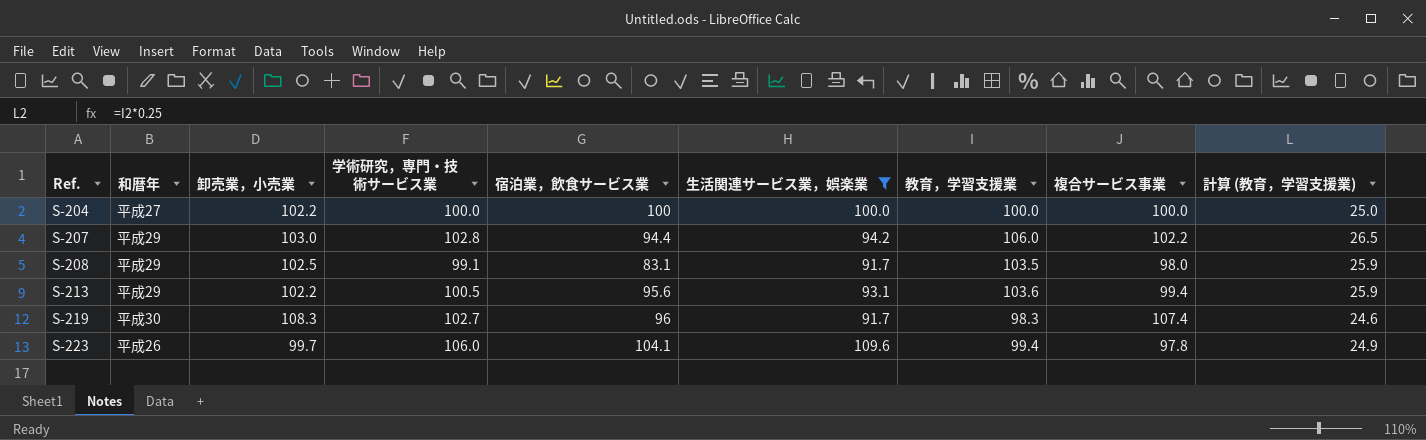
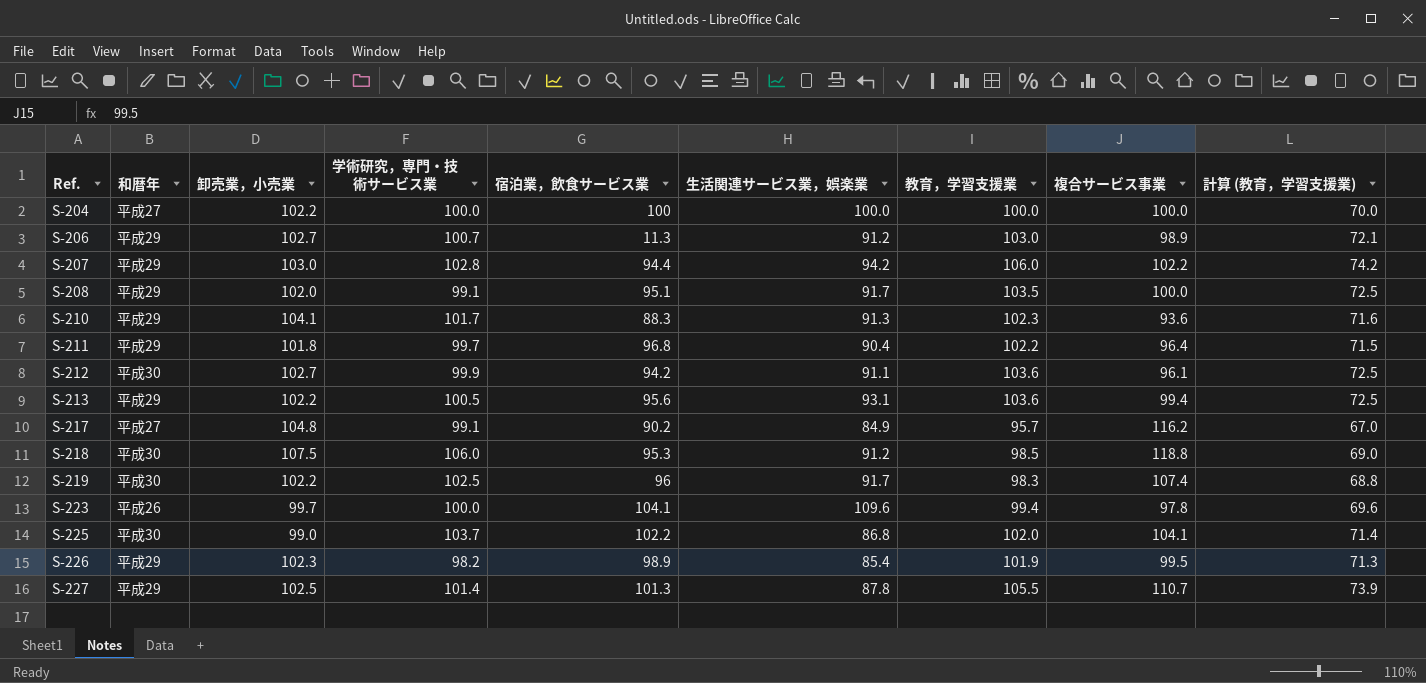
filter: 生活関連サービス業，娯楽業 >= 91.7 -> none
column 計算 (教育，学習支援業) | formula: [教育，学習支援業] * 0.25 -> [教育，学習支援業] * 0.7
S-208 | 卸売業，小売業: 102.5 -> 102.0
S-208 | 宿泊業，飲食サービス業: 83.1 -> 95.1
S-208 | 複合サービス事業: 98.0 -> 100.0
S-219 | 卸売業，小売業: 108.3 -> 102.2
S-219 | 学術研究，専門・技術サービス業: 102.7 -> 102.5
S-223 | 学術研究，専門・技術サービス業: 106.0 -> 100.0

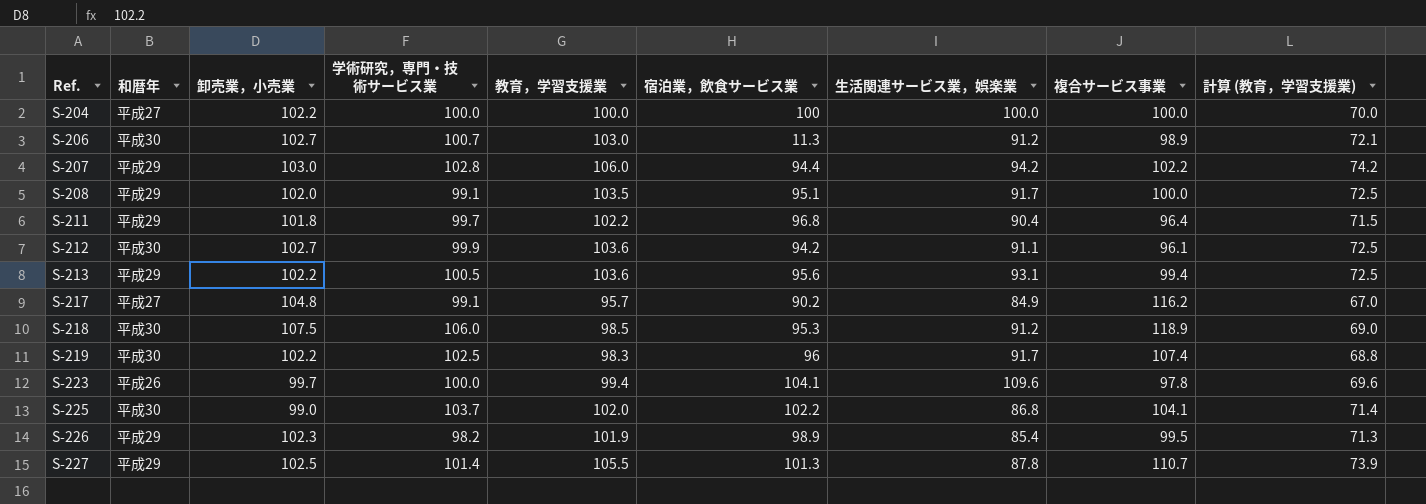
column 教育，学習支援業 | position: 7 -> 5
row S-210: 平成29 | 104.1 | 101.7 | 88.3 | 91.3 | 102.3 | 93.6 | 71.6 -> none
S-206 | 和暦年: 平成29 -> 平成30
S-218 | 複合サービス事業: 118.8 -> 118.9

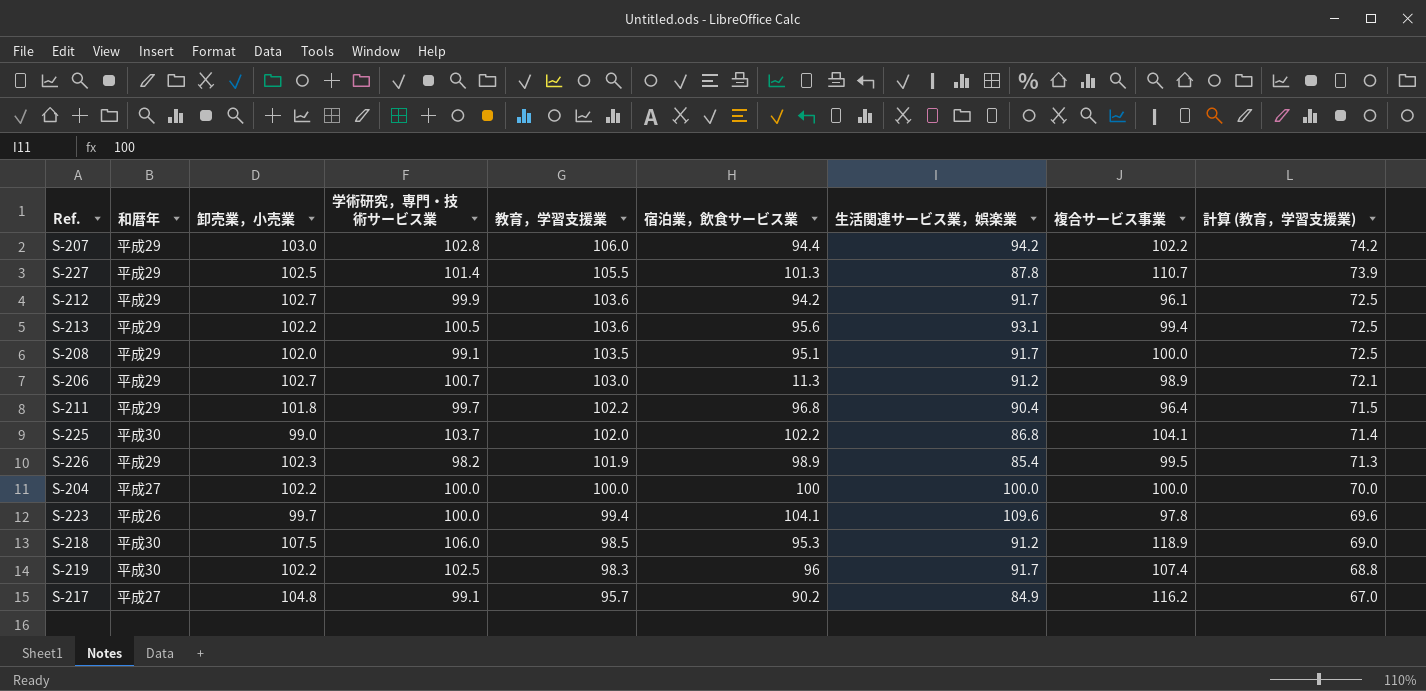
row order: Ref. ascending -> 教育，学習支援業 descending
S-212 | 和暦年: 平成30 -> 平成29
S-212 | 生活関連サービス業，娯楽業: 91.1 -> 91.7
S-206 | 和暦年: 平成30 -> 平成29

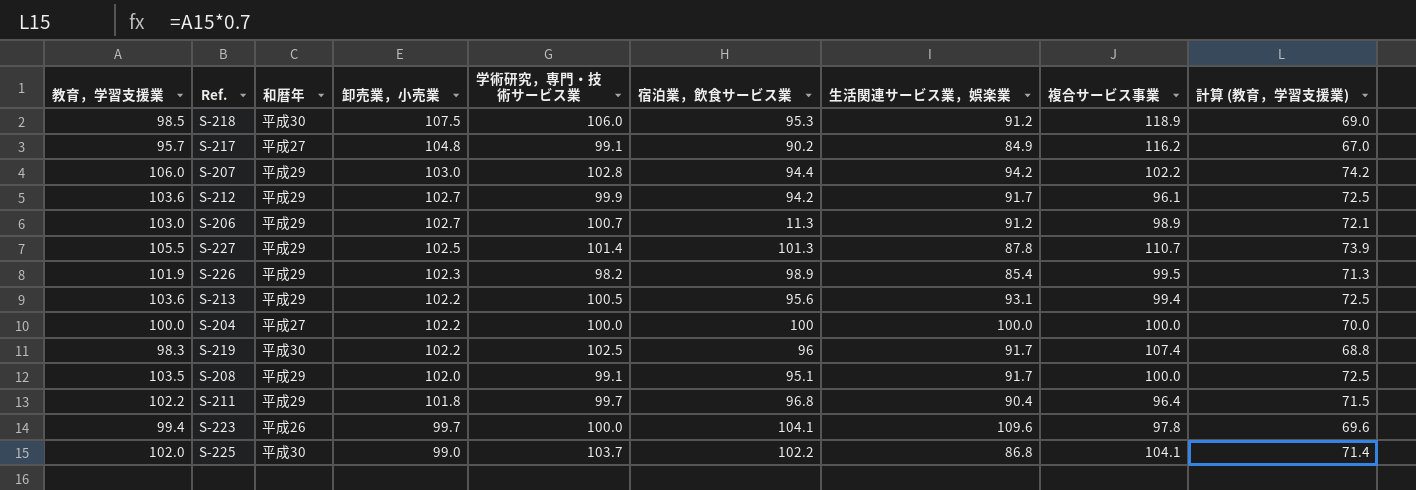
row order: 教育，学習支援業 descending -> 卸売業，小売業 descending
column 教育，学習支援業 | position: 5 -> 1

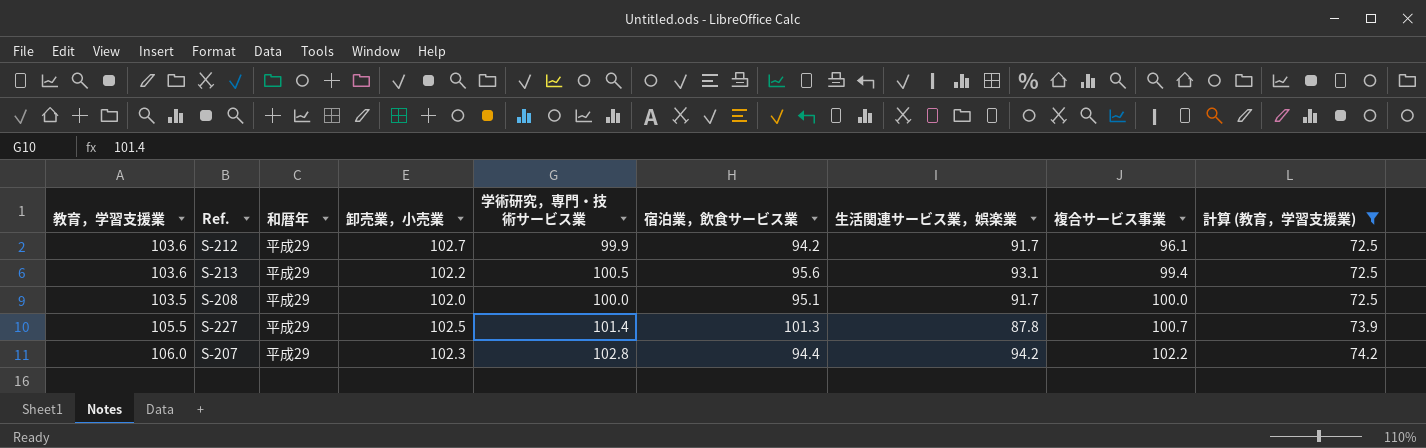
filter: none -> 計算 (教育，学習支援業) >= 72.5
row order: 卸売業，小売業 descending -> 複合サービス事業 ascending
S-208 | 学術研究，専門・技術サービス業: 99.1 -> 100.0
S-227 | 複合サービス事業: 110.7 -> 100.7
S-207 | 卸売業，小売業: 103.0 -> 102.3

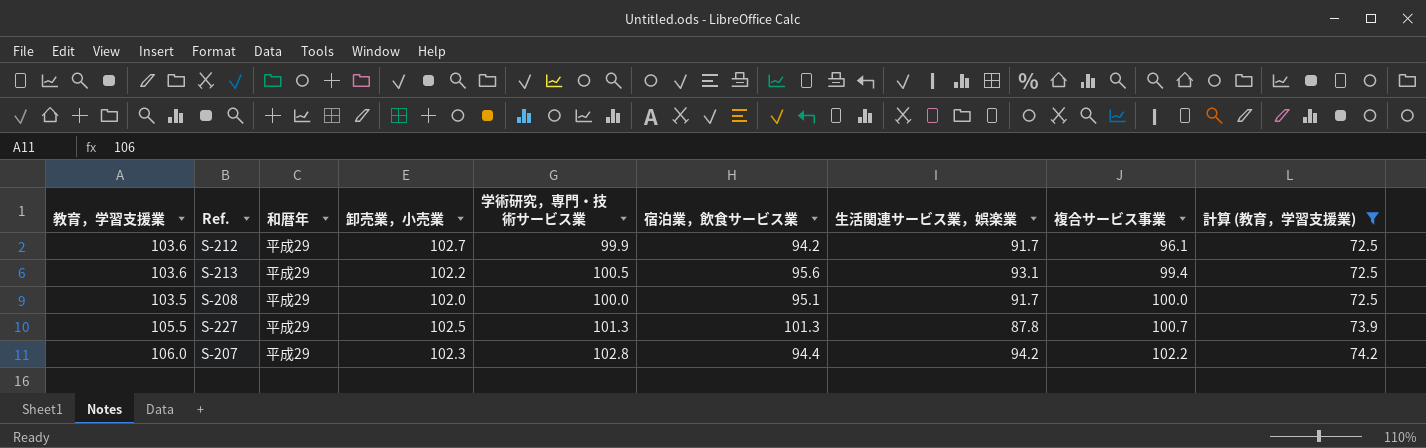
S-227 | 学術研究，専門・技術サービス業: 101.4 -> 101.3

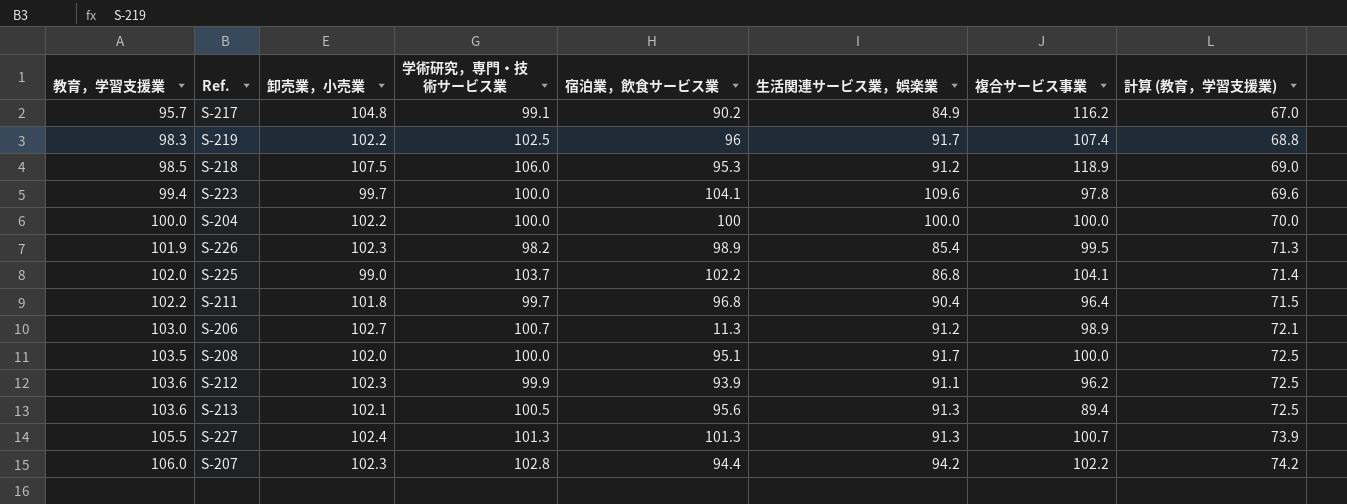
filter: 計算 (教育，学習支援業) >= 72.5 -> none
row order: 複合サービス事業 ascending -> 教育，学習支援業 ascending
column 和暦年 | position: 3 -> none
S-212 | 卸売業，小売業: 102.7 -> 102.3
S-212 | 宿泊業，飲食サービス業: 94.2 -> 93.9
S-212 | 生活関連サービス業，娯楽業: 91.7 -> 91.1
S-212 | 複合サービス事業: 96.1 -> 96.2
S-213 | 卸売業，小売業: 102.2 -> 102.1
S-213 | 生活関連サービス業，娯楽業: 93.1 -> 91.3
S-213 | 複合サービス事業: 99.4 -> 89.4
S-227 | 卸売業，小売業: 102.5 -> 102.4
S-227 | 生活関連サービス業，娯楽業: 87.8 -> 91.3

